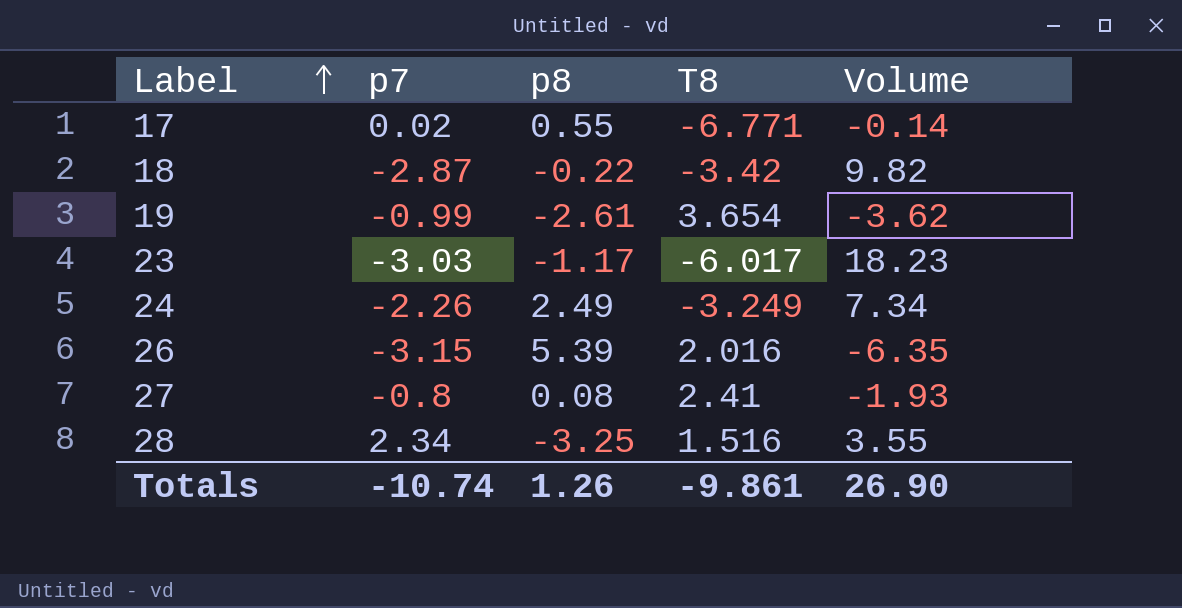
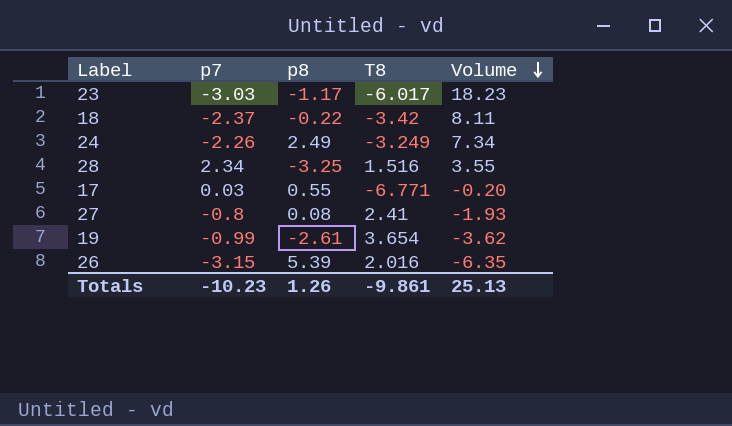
row order: Label ascending -> Volume descending
18 | p7: -2.87 -> -2.37
18 | Volume: 9.82 -> 8.11
17 | p7: 0.02 -> 0.03
17 | Volume: -0.14 -> -0.20
Totals | p7: -10.74 -> -10.23
Totals | Volume: 26.90 -> 25.13

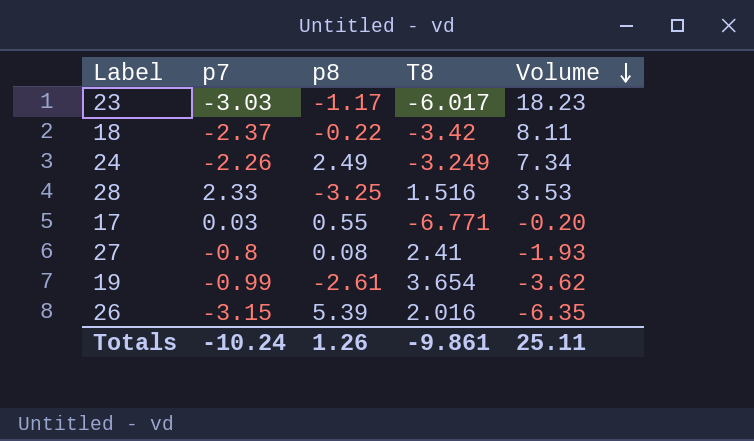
28 | p7: 2.34 -> 2.33
28 | Volume: 3.55 -> 3.53
Totals | p7: -10.23 -> -10.24
Totals | Volume: 25.13 -> 25.11

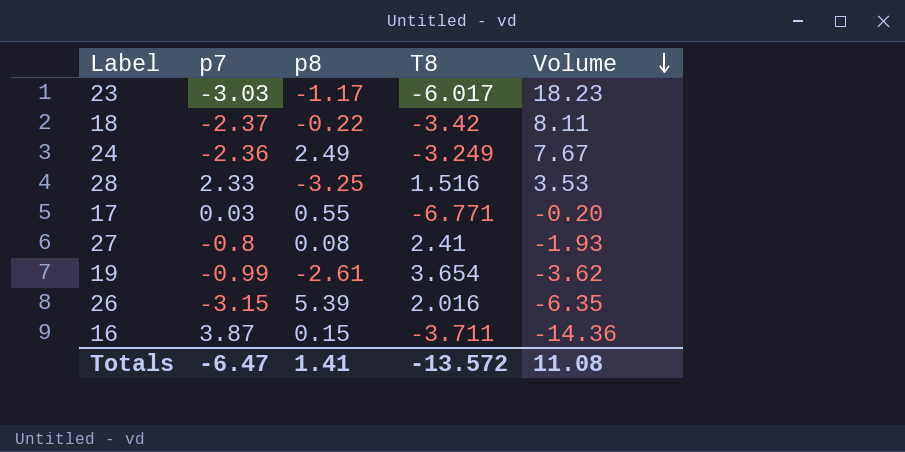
24 | p7: -2.26 -> -2.36
24 | Volume: 7.34 -> 7.67
row 16: none -> 3.87 | 0.15 | -3.711 | -14.36
Totals | p7: -10.24 -> -6.47
Totals | p8: 1.26 -> 1.41
Totals | T8: -9.861 -> -13.572
Totals | Volume: 25.11 -> 11.08

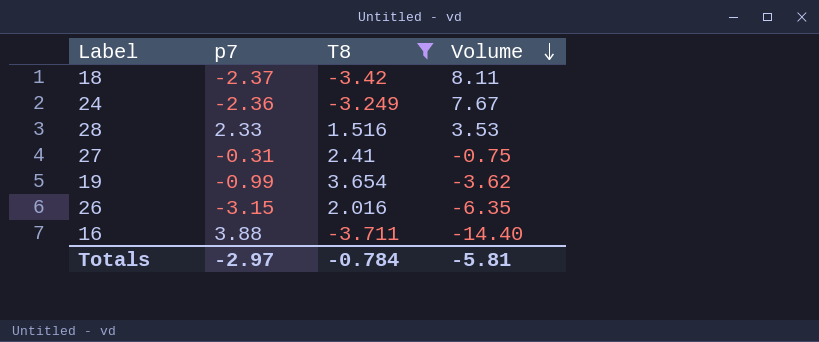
filter: none -> T8 >= -3.711
column p8 | position: 3 -> none
27 | p7: -0.8 -> -0.31
27 | Volume: -1.93 -> -0.75
16 | p7: 3.87 -> 3.88
16 | Volume: -14.36 -> -14.40
Totals | p7: -6.47 -> -2.97
Totals | T8: -13.572 -> -0.784
Totals | Volume: 11.08 -> -5.81

